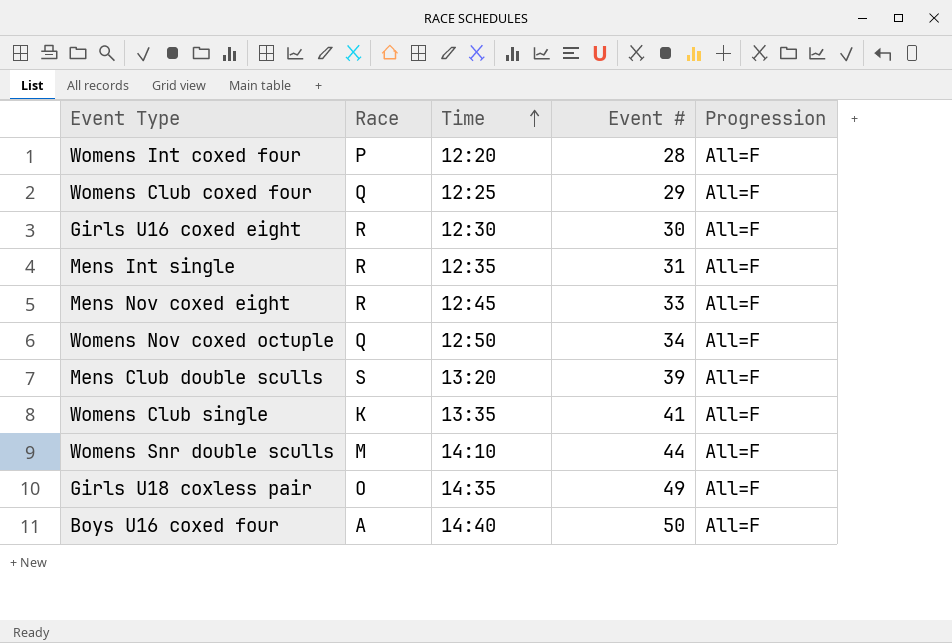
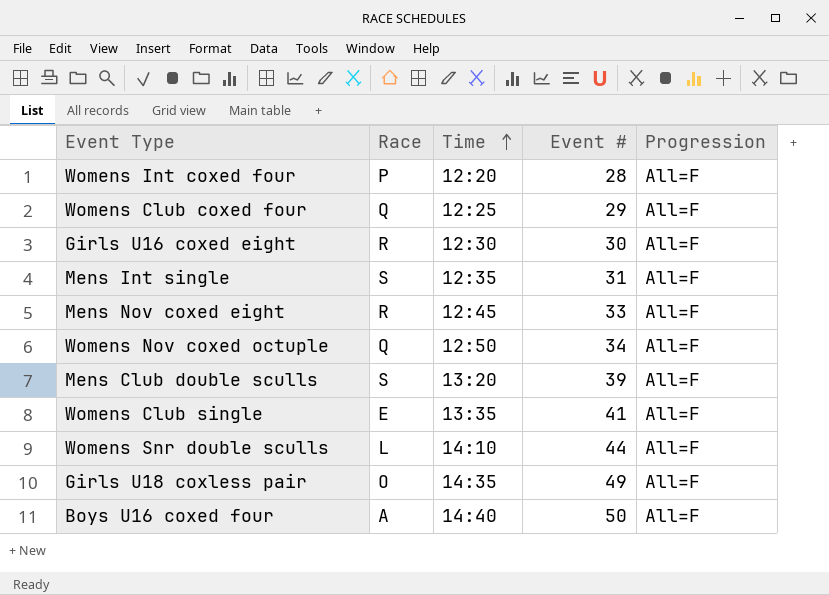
Mens Int single | Race: R -> S
Womens Club single | Race: K -> E
Womens Snr double sculls | Race: M -> L

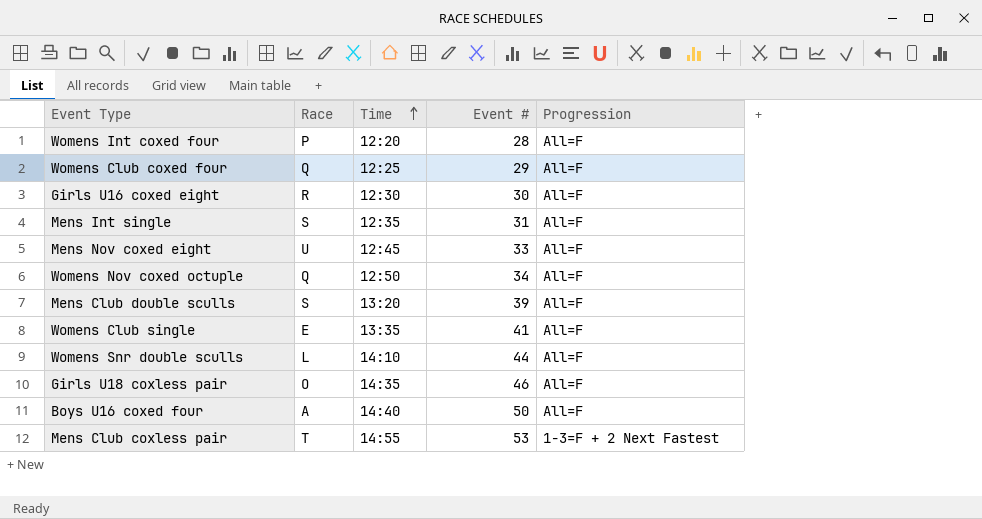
Mens Nov coxed eight | Race: R -> U
Girls U18 coxless pair | Event #: 49 -> 46
row Mens Club coxless pair: none -> T | 14:55 | 53 | 1-3=F + 2 Next Fastest

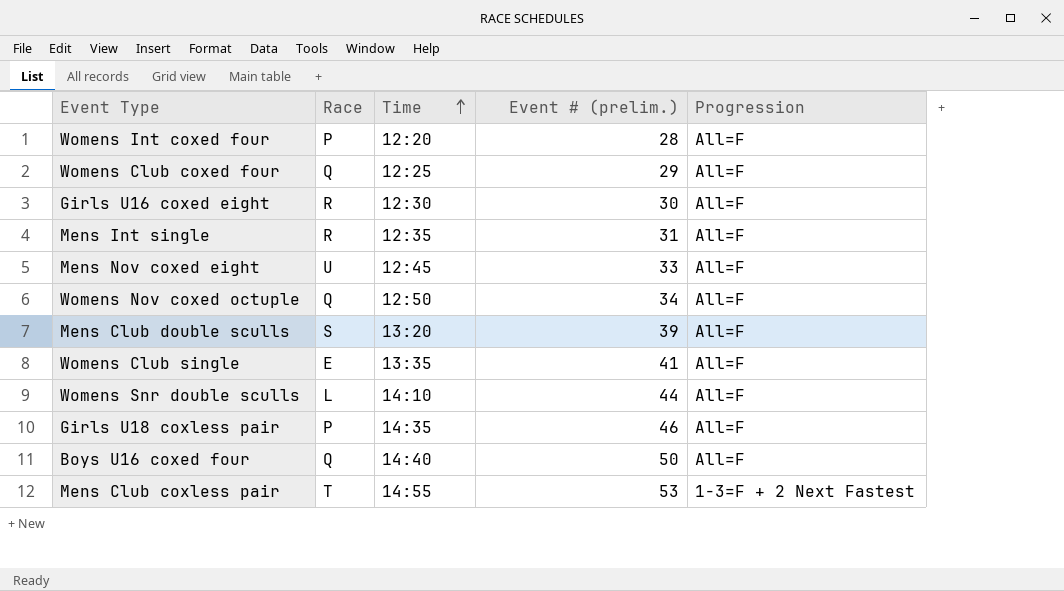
column name: Event # -> Event # (prelim.)
Mens Int single | Race: S -> R
Girls U18 coxless pair | Race: O -> P
Boys U16 coxed four | Race: A -> Q

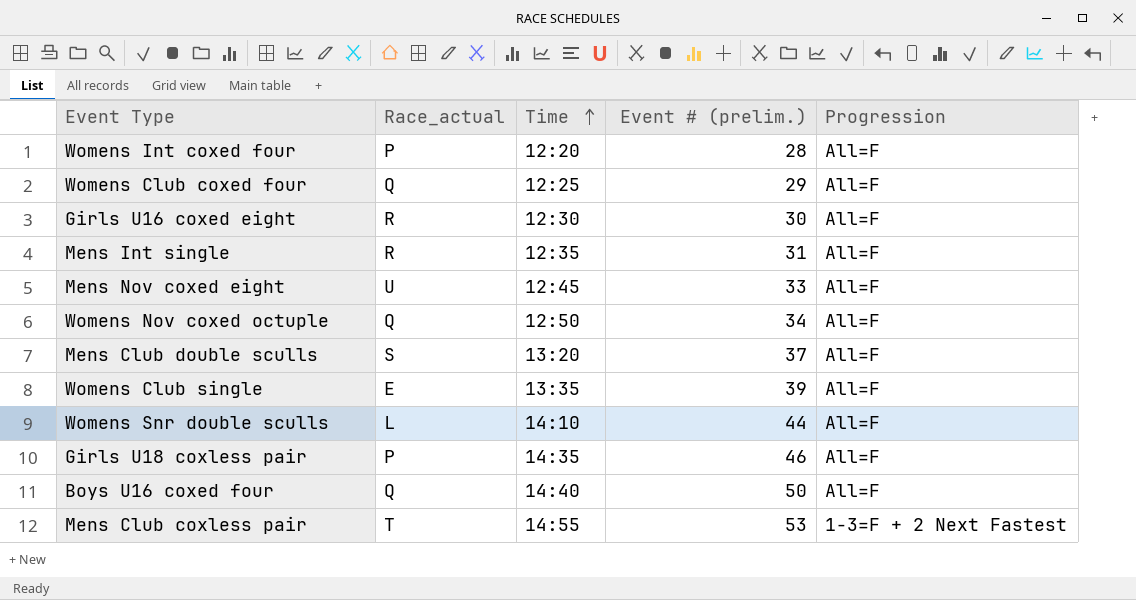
column name: Race -> Race_actual
Mens Club double sculls | Event # (prelim.): 39 -> 37
Womens Club single | Event # (prelim.): 41 -> 39

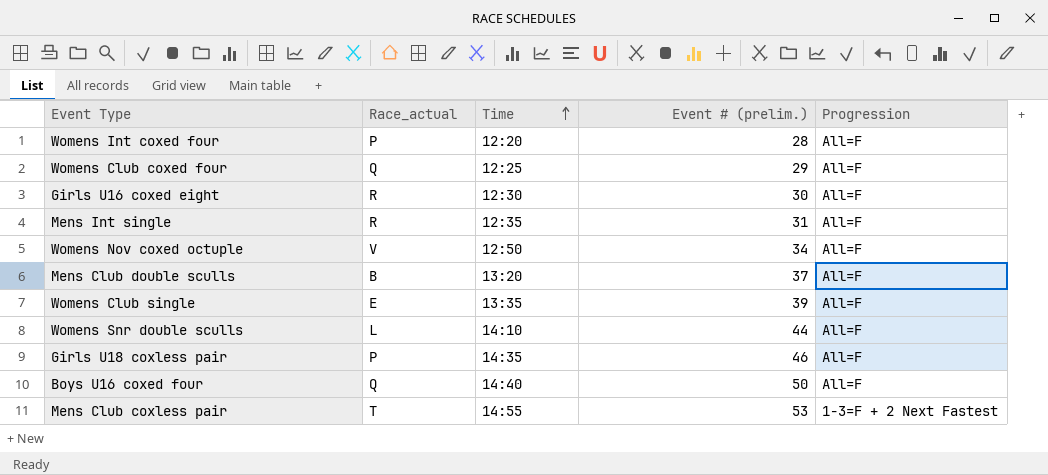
row Mens Nov coxed eight: U | 12:45 | 33 | All=F -> none
Womens Nov coxed octuple | Race_actual: Q -> V
Mens Club double sculls | Race_actual: S -> B

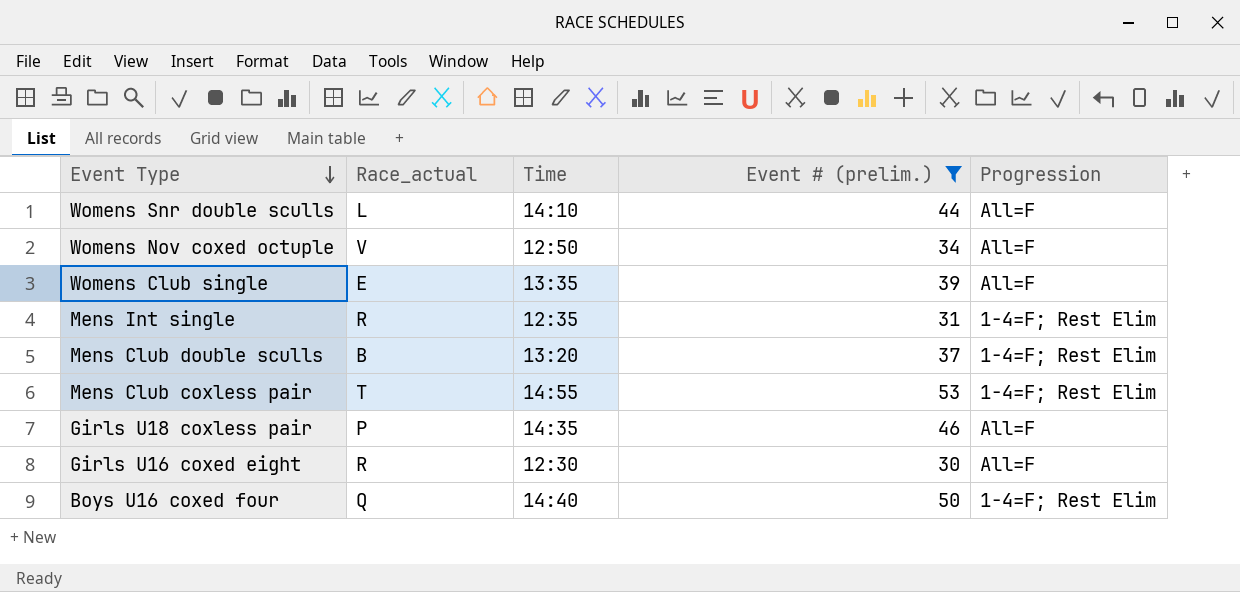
filter: none -> Event # (prelim.) >= 30
row order: Time ascending -> Event Type descending
Mens Int single | Progression: All=F -> 1-4=F; Rest Elim
Mens Club double sculls | Progression: All=F -> 1-4=F; Rest Elim
Mens Club coxless pair | Progression: 1-3=F + 2 Next Fastest -> 1-4=F; Rest Elim
Boys U16 coxed four | Progression: All=F -> 1-4=F; Rest Elim

